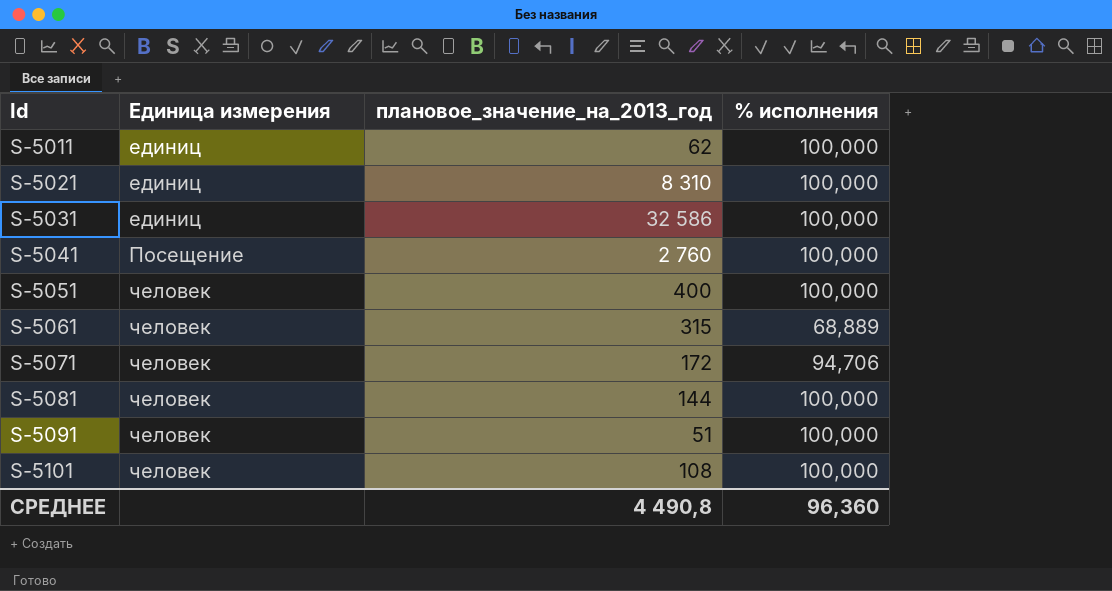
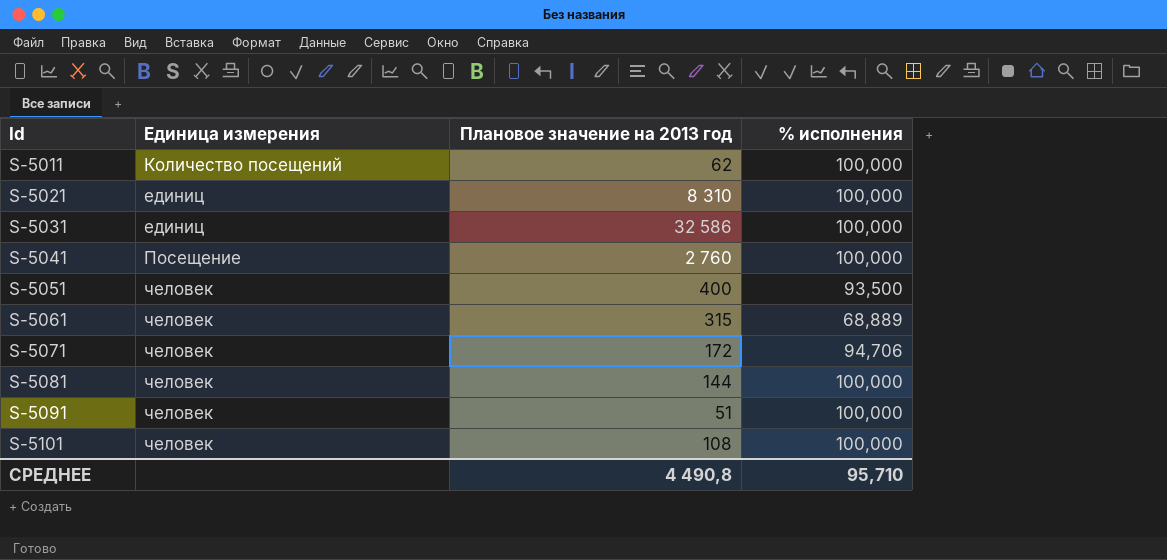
column name: плановое_значение_на_2013_год -> Плановое значение на 2013 год
S-5011 | Единица измерения: единиц -> Количество посещений
S-5051 | % исполнения: 100,000 -> 93,500
СРЕДНЕЕ | % исполнения: 96,360 -> 95,710

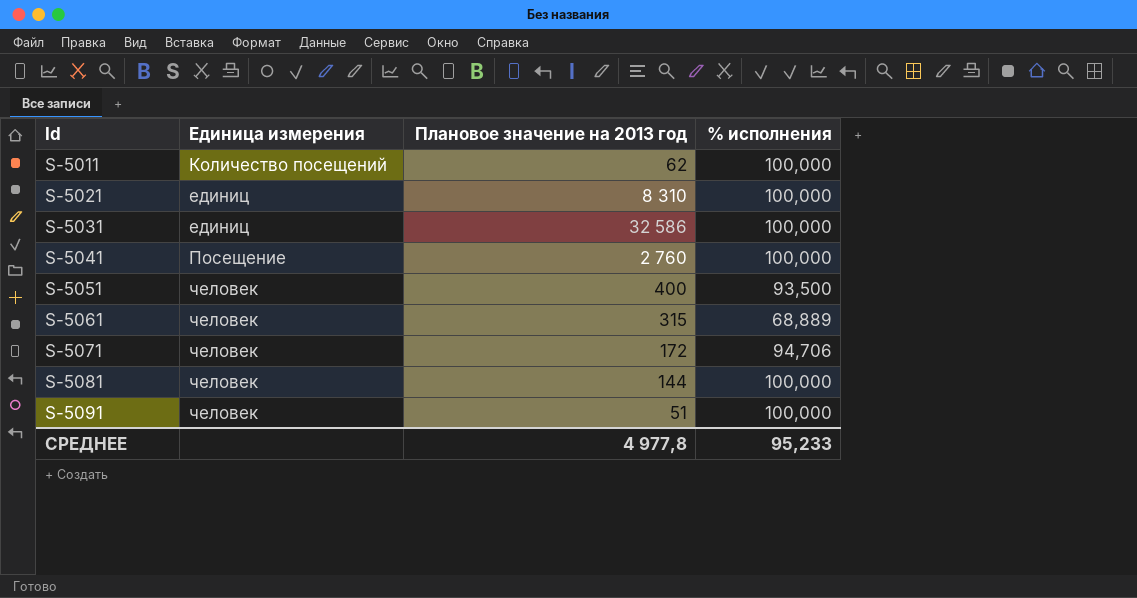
row S-5101: человек | 108 | 100,000 -> none
СРЕДНЕЕ | Плановое значение на 2013 год: 4 490,8 -> 4 977,8
СРЕДНЕЕ | % исполнения: 95,710 -> 95,233

